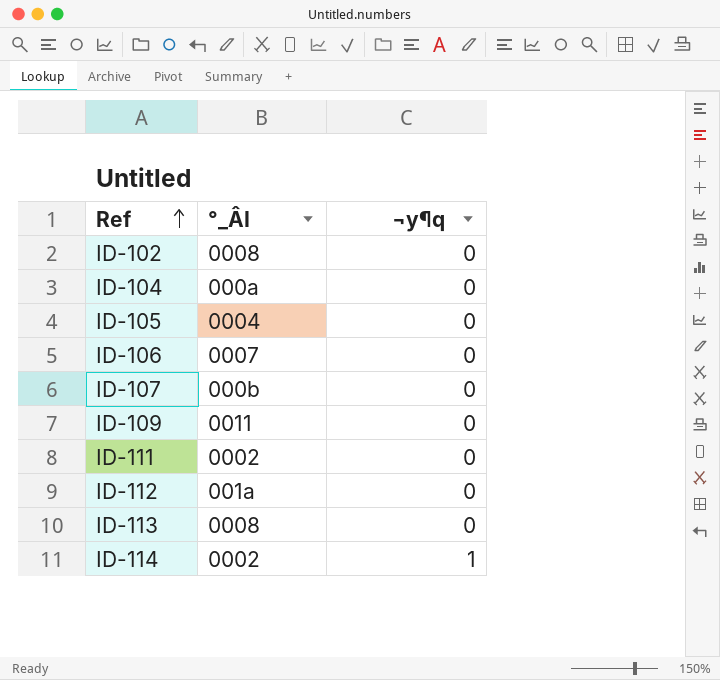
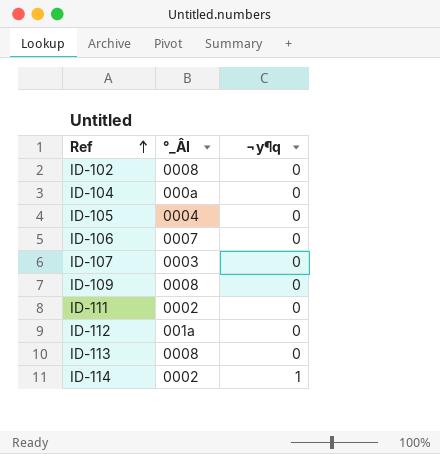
ID-107 | °_ÂI: 000b -> 0003
ID-109 | °_ÂI: 0011 -> 0008

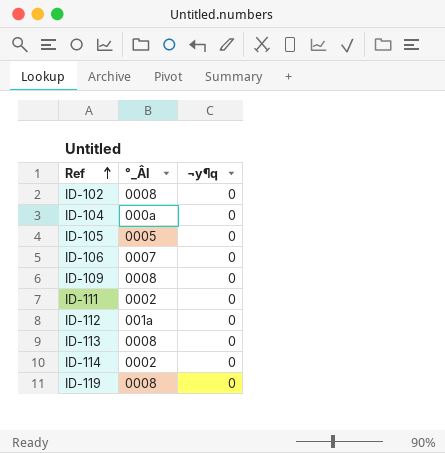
row ID-107: 0003 | 0 -> none
ID-105 | °_ÂI: 0004 -> 0005
ID-114 | ¬y¶q: 1 -> 0
row ID-119: none -> 0008 | 0

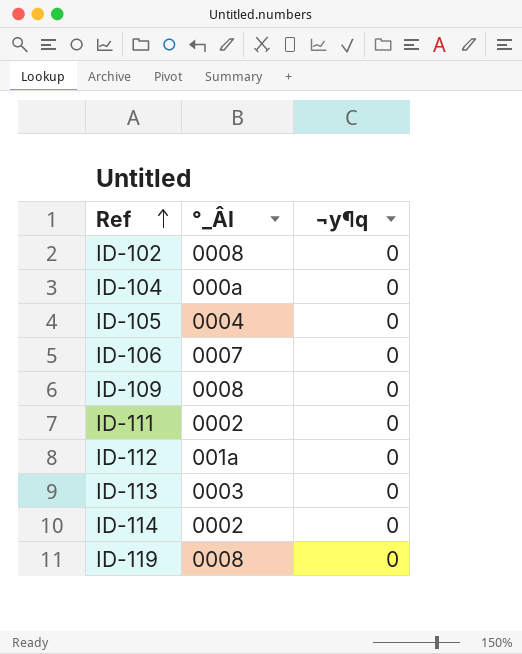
ID-105 | °_ÂI: 0005 -> 0004
ID-113 | °_ÂI: 0008 -> 0003

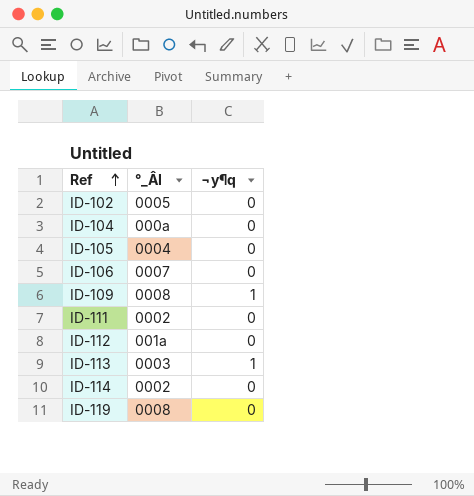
ID-102 | °_ÂI: 0008 -> 0005
ID-109 | ¬y¶q: 0 -> 1
ID-113 | ¬y¶q: 0 -> 1

